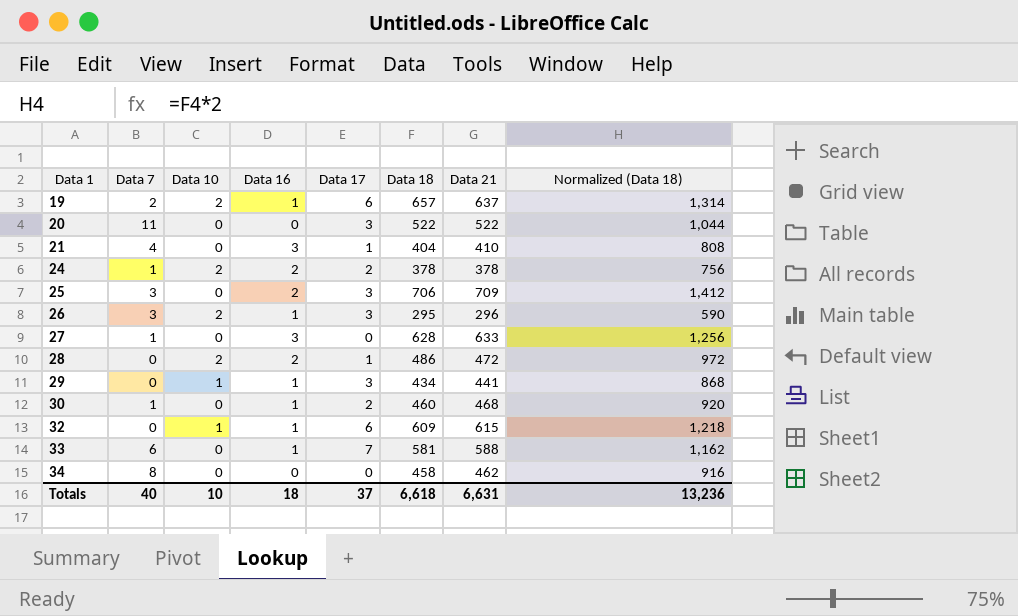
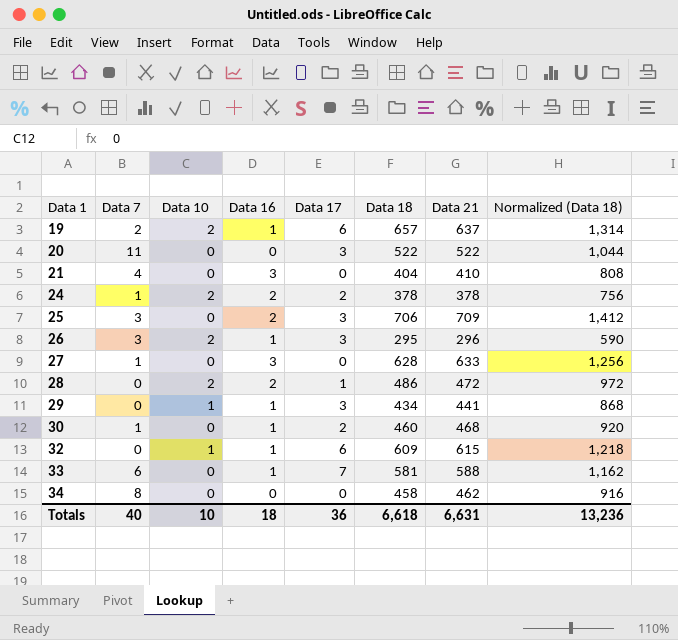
21 | Data 17: 1 -> 0
Totals | Data 17: 37 -> 36

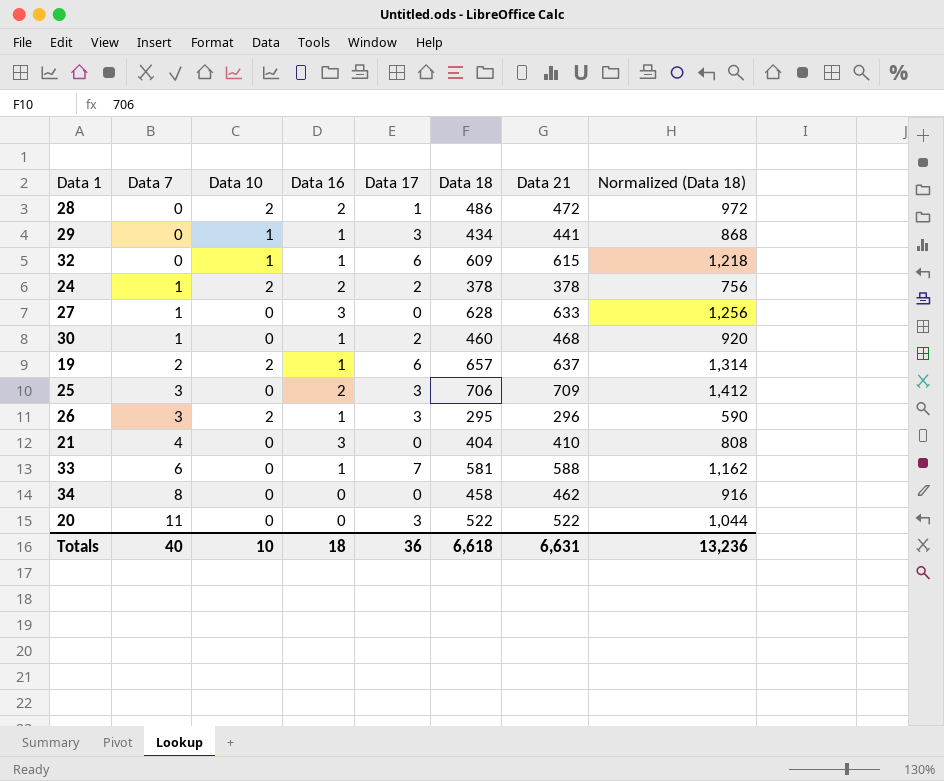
row order: Data 1 ascending -> Data 7 ascending

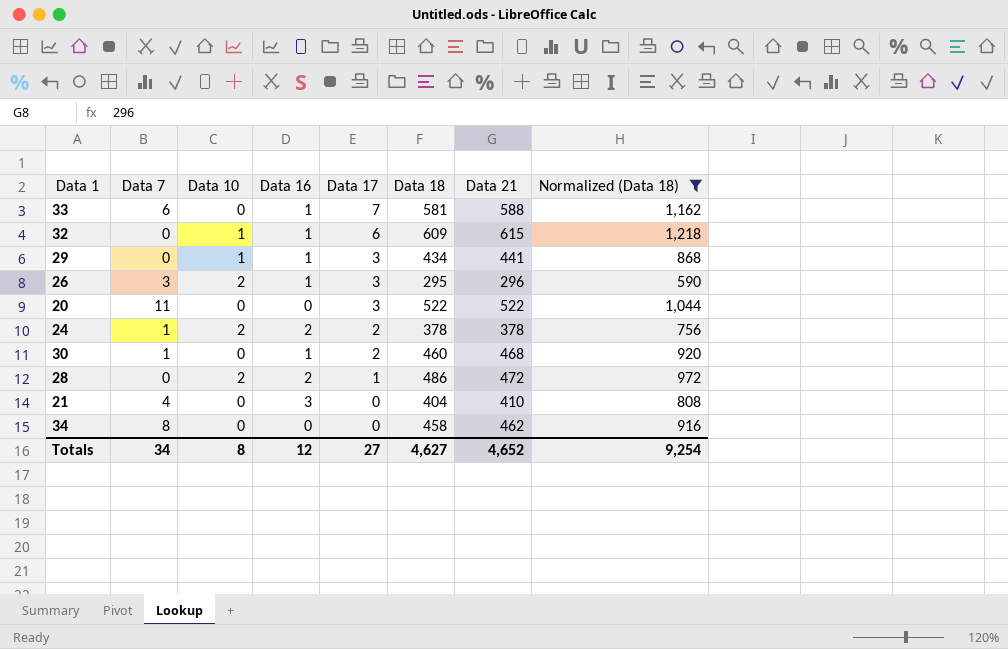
filter: none -> Normalized (Data 18) <= 1,218
row order: Data 7 ascending -> Data 17 descending
Totals | Data 7: 40 -> 34
Totals | Data 10: 10 -> 8
Totals | Data 16: 18 -> 12
Totals | Data 17: 36 -> 27
Totals | Data 18: 6,618 -> 4,627
Totals | Data 21: 6,631 -> 4,652
Totals | Normalized (Data 18): 13,236 -> 9,254

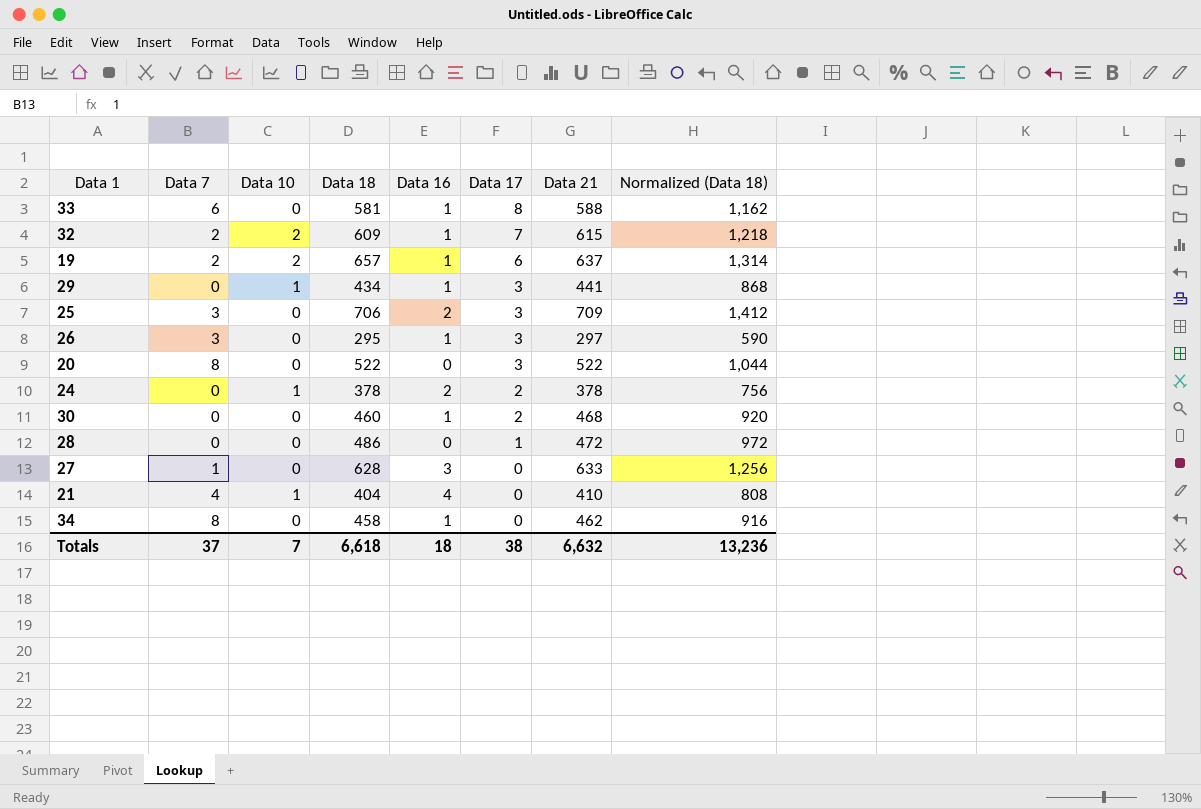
filter: Normalized (Data 18) <= 1,218 -> none
column Data 18 | position: 6 -> 4
33 | Data 17: 7 -> 8
32 | Data 7: 0 -> 2
32 | Data 10: 1 -> 2
32 | Data 17: 6 -> 7
26 | Data 10: 2 -> 0
26 | Data 21: 296 -> 297
20 | Data 7: 11 -> 8
24 | Data 7: 1 -> 0
24 | Data 10: 2 -> 1
30 | Data 7: 1 -> 0
28 | Data 10: 2 -> 0
28 | Data 16: 2 -> 0
21 | Data 10: 0 -> 1
21 | Data 16: 3 -> 4
34 | Data 16: 0 -> 1
Totals | Data 7: 34 -> 37
Totals | Data 10: 8 -> 7
Totals | Data 18: 4,627 -> 6,618
Totals | Data 16: 12 -> 18
Totals | Data 17: 27 -> 38
Totals | Data 21: 4,652 -> 6,632
Totals | Normalized (Data 18): 9,254 -> 13,236

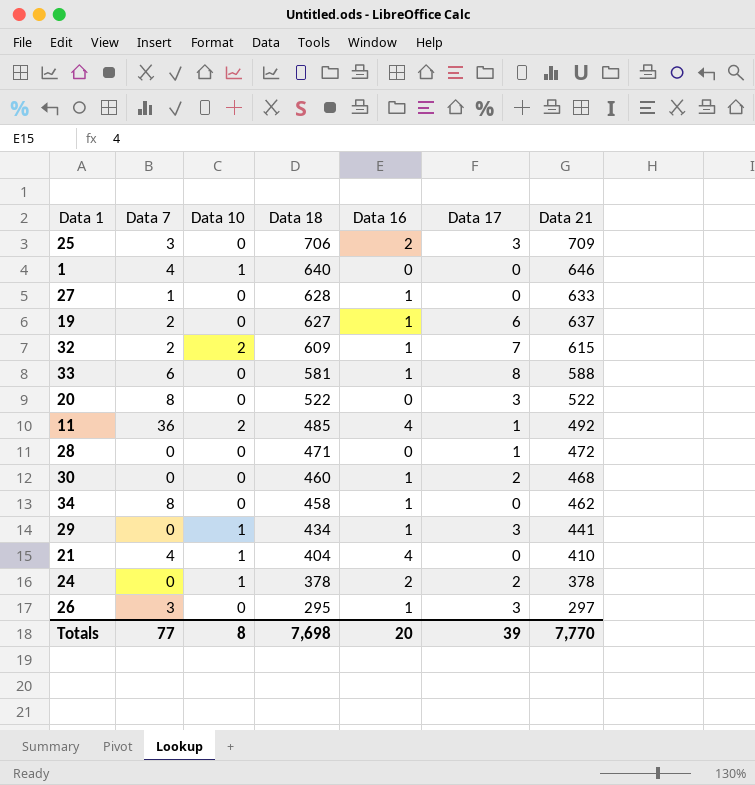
row order: Data 17 descending -> Data 18 descending
column Normalized (Data 18) | formula: [Data 18] * 2 -> none
row 1: none -> 4 | 1 | 640 | 0 | 0 | 646
27 | Data 16: 3 -> 1
19 | Data 10: 2 -> 0
19 | Data 18: 657 -> 627
row 11: none -> 36 | 2 | 485 | 4 | 1 | 492
28 | Data 18: 486 -> 471
Totals | Data 7: 37 -> 77
Totals | Data 10: 7 -> 8
Totals | Data 18: 6,618 -> 7,698
Totals | Data 16: 18 -> 20
Totals | Data 17: 38 -> 39
Totals | Data 21: 6,632 -> 7,770

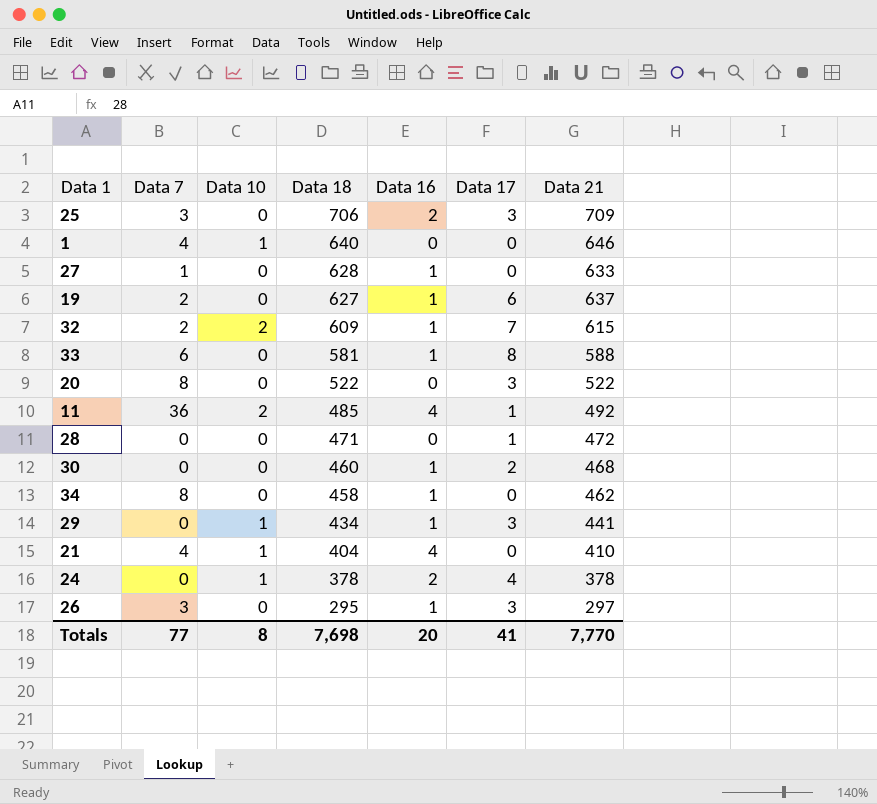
24 | Data 17: 2 -> 4
Totals | Data 17: 39 -> 41

